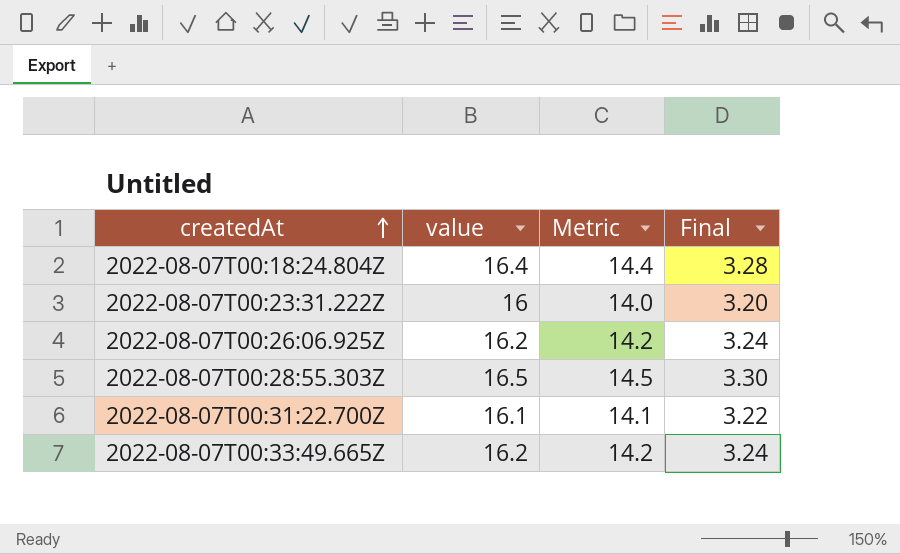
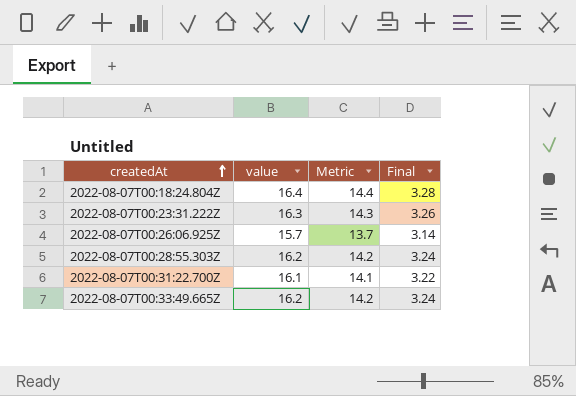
2022-08-07T00:23:31.222Z | value: 16 -> 16.3
2022-08-07T00:23:31.222Z | Metric: 14.0 -> 14.3
2022-08-07T00:23:31.222Z | Final: 3.20 -> 3.26
2022-08-07T00:26:06.925Z | value: 16.2 -> 15.7
2022-08-07T00:26:06.925Z | Metric: 14.2 -> 13.7
2022-08-07T00:26:06.925Z | Final: 3.24 -> 3.14
2022-08-07T00:28:55.303Z | value: 16.5 -> 16.2
2022-08-07T00:28:55.303Z | Metric: 14.5 -> 14.2
2022-08-07T00:28:55.303Z | Final: 3.30 -> 3.24

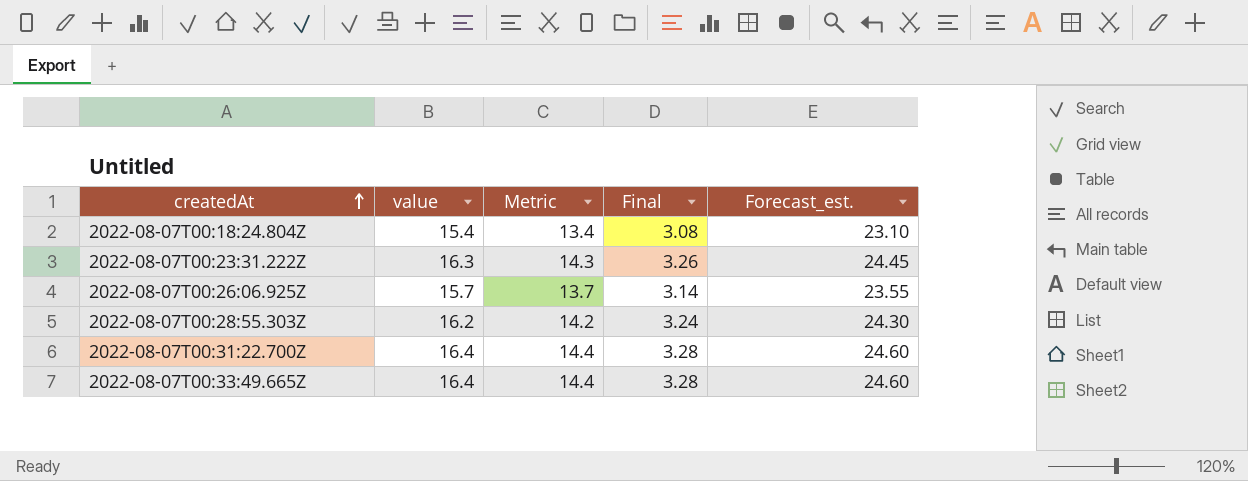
column Forecast_est. | formula: none -> [value] * 1.5
2022-08-07T00:18:24.804Z | value: 16.4 -> 15.4
2022-08-07T00:18:24.804Z | Metric: 14.4 -> 13.4
2022-08-07T00:18:24.804Z | Final: 3.28 -> 3.08
2022-08-07T00:31:22.700Z | value: 16.1 -> 16.4
2022-08-07T00:31:22.700Z | Metric: 14.1 -> 14.4
2022-08-07T00:31:22.700Z | Final: 3.22 -> 3.28
2022-08-07T00:33:49.665Z | value: 16.2 -> 16.4
2022-08-07T00:33:49.665Z | Metric: 14.2 -> 14.4
2022-08-07T00:33:49.665Z | Final: 3.24 -> 3.28

